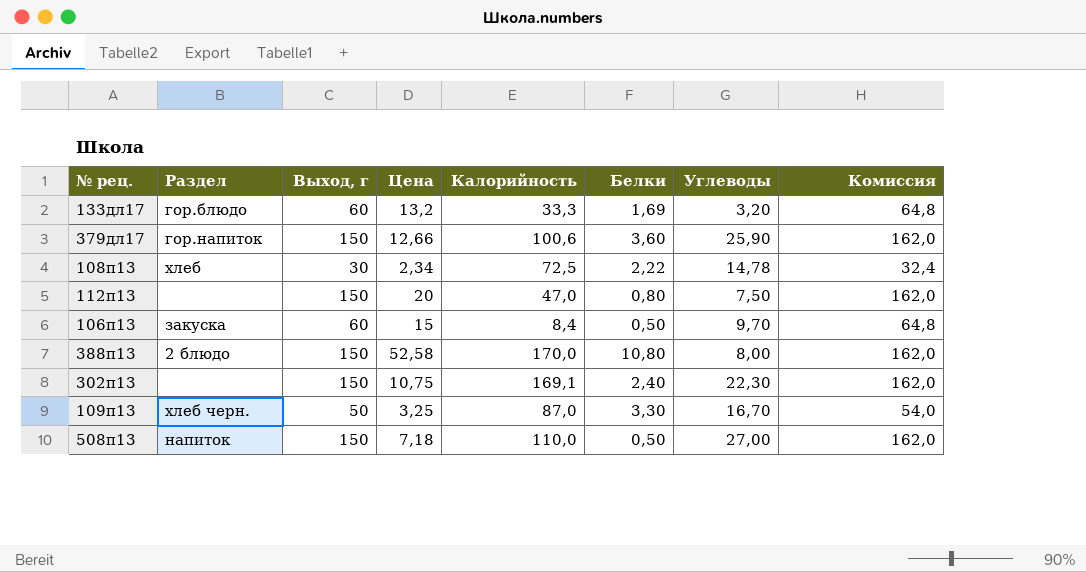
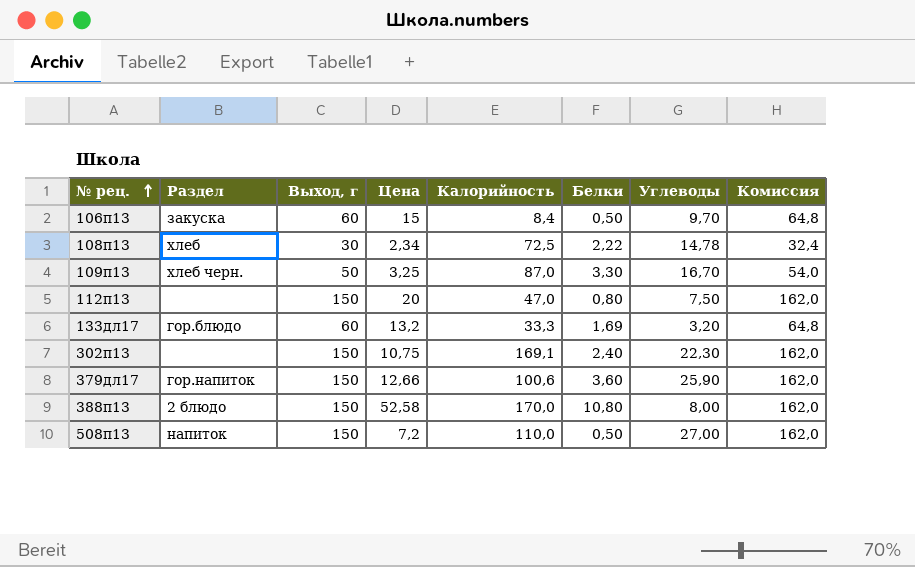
row order: none -> № рец. ascending
508п13 | Цена: 7,18 -> 7,2

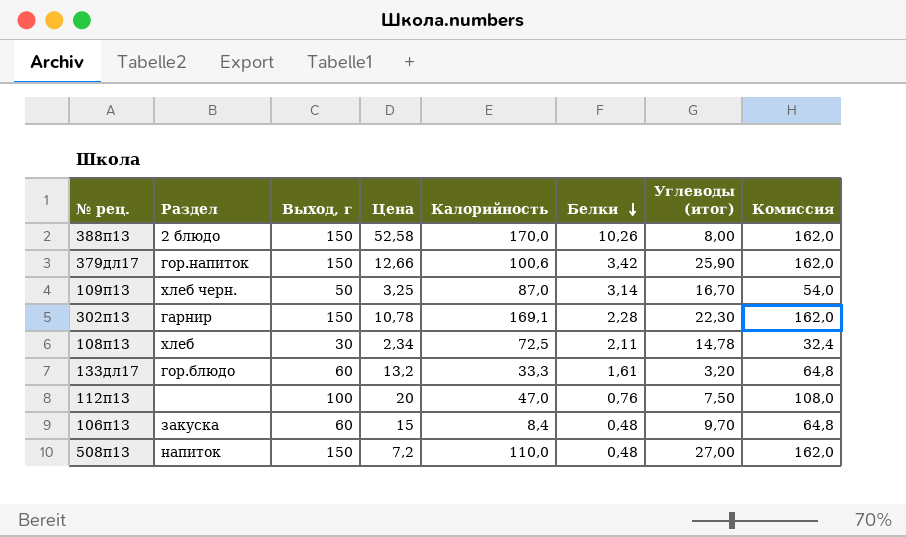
row order: № рец. ascending -> Белки descending
column name: Углеводы -> Углеводы (итог)
388п13 | Белки: 10,80 -> 10,26
379дл17 | Белки: 3,60 -> 3,42
109п13 | Белки: 3,30 -> 3,14
302п13 | Раздел: none -> гарнир
302п13 | Цена: 10,75 -> 10,78
302п13 | Белки: 2,40 -> 2,28
108п13 | Белки: 2,22 -> 2,11
133дл17 | Белки: 1,69 -> 1,61
112п13 | Выход, г: 150 -> 100
112п13 | Белки: 0,80 -> 0,76
112п13 | Комиссия: 162,0 -> 108,0
106п13 | Белки: 0,50 -> 0,48
508п13 | Белки: 0,50 -> 0,48

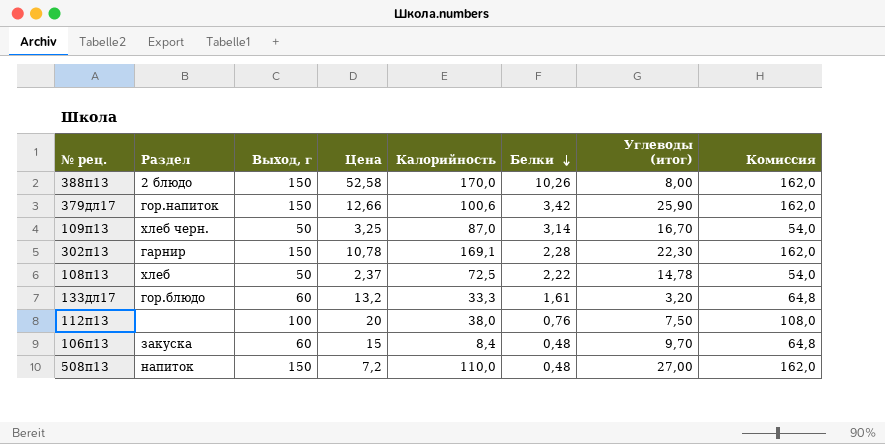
108п13 | Выход, г: 30 -> 50
108п13 | Цена: 2,34 -> 2,37
108п13 | Белки: 2,11 -> 2,22
108п13 | Комиссия: 32,4 -> 54,0
112п13 | Калорийность: 47,0 -> 38,0

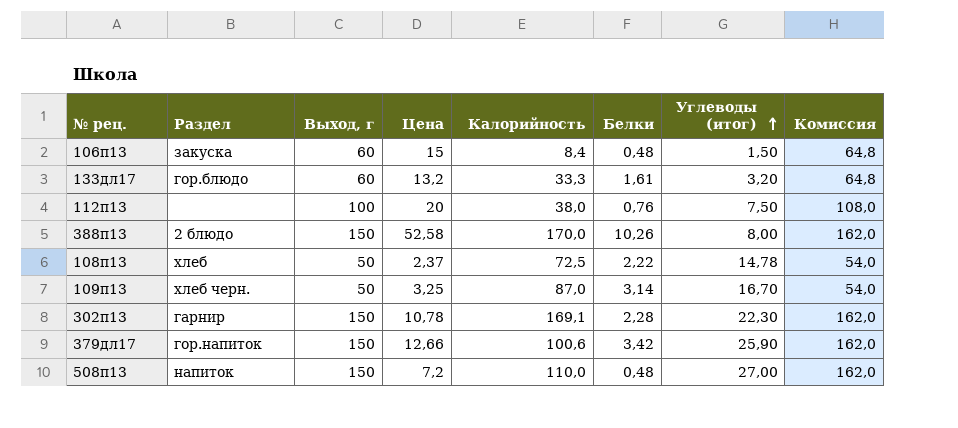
row order: Белки descending -> Углеводы (итог) ascending
106п13 | Углеводы (итог): 9,70 -> 1,50

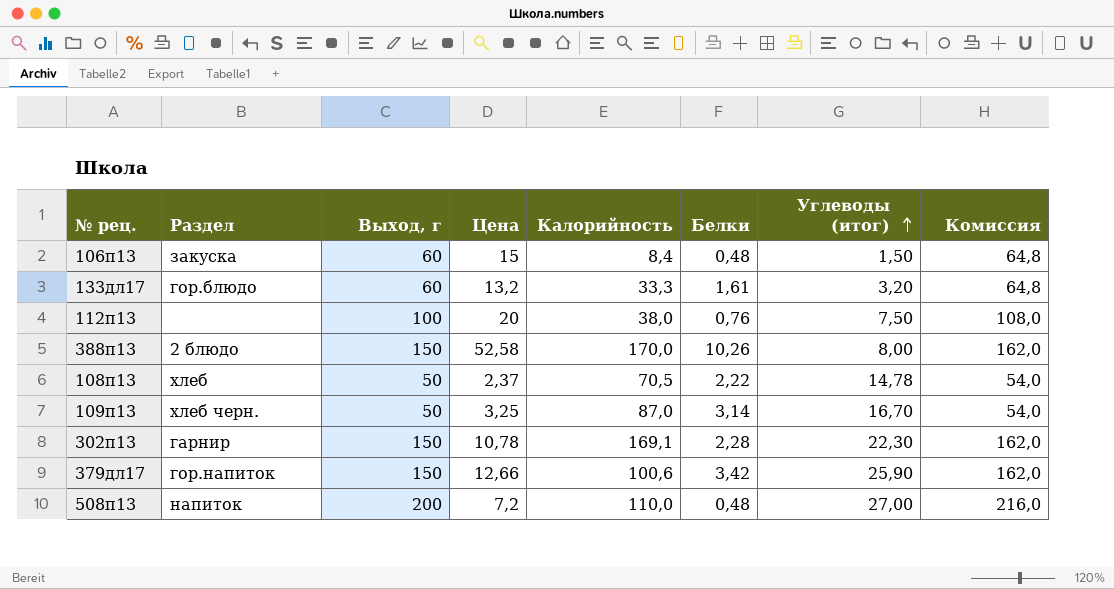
108п13 | Калорийность: 72,5 -> 70,5
508п13 | Выход, г: 150 -> 200
508п13 | Комиссия: 162,0 -> 216,0

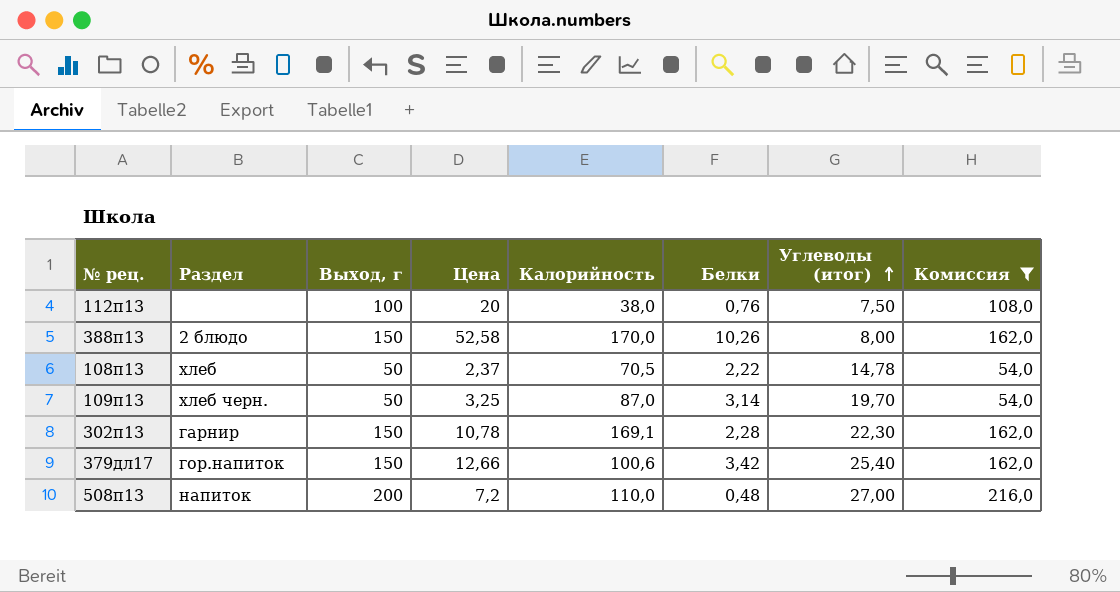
filter: none -> Комиссия != 64,8
109п13 | Углеводы (итог): 16,70 -> 19,70
379дл17 | Углеводы (итог): 25,90 -> 25,40

